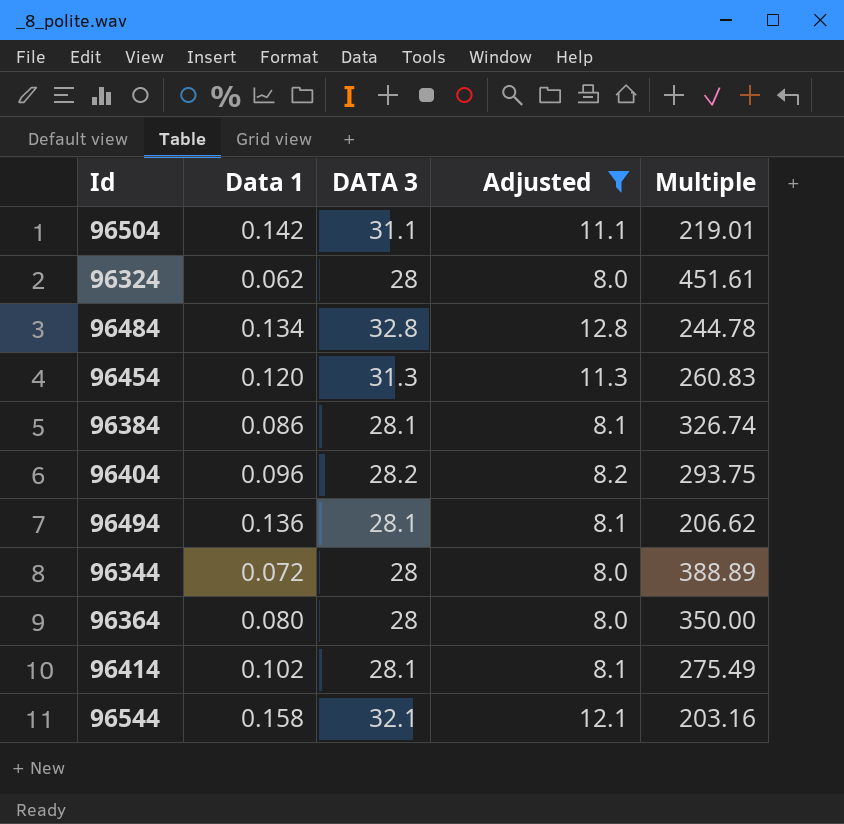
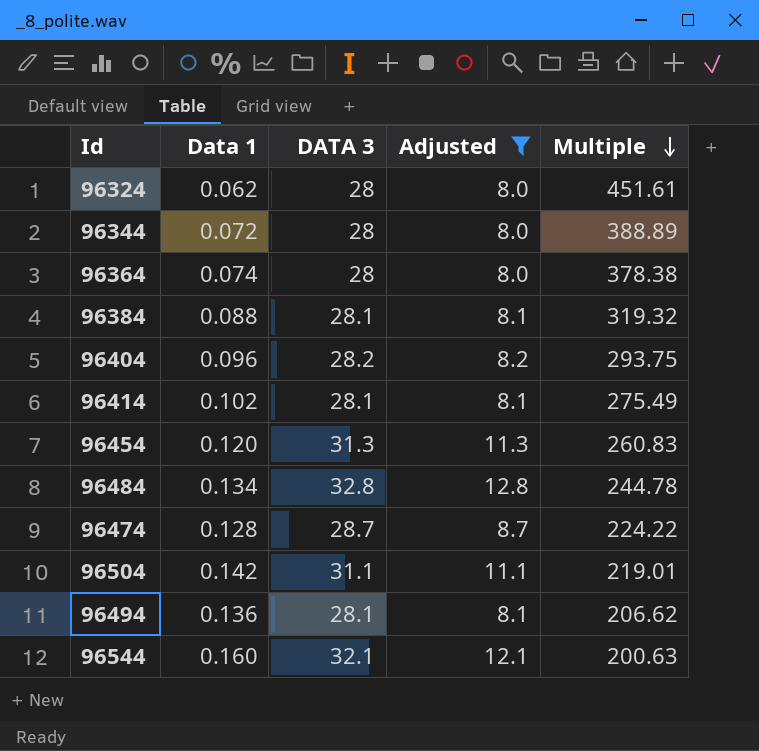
row order: none -> Multiple descending
96364 | Data 1: 0.080 -> 0.074
96364 | Multiple: 350.00 -> 378.38
96384 | Data 1: 0.086 -> 0.088
96384 | Multiple: 326.74 -> 319.32
row 96474: none -> 0.128 | 28.7 | 8.7 | 224.22
96544 | Data 1: 0.158 -> 0.160
96544 | Multiple: 203.16 -> 200.63

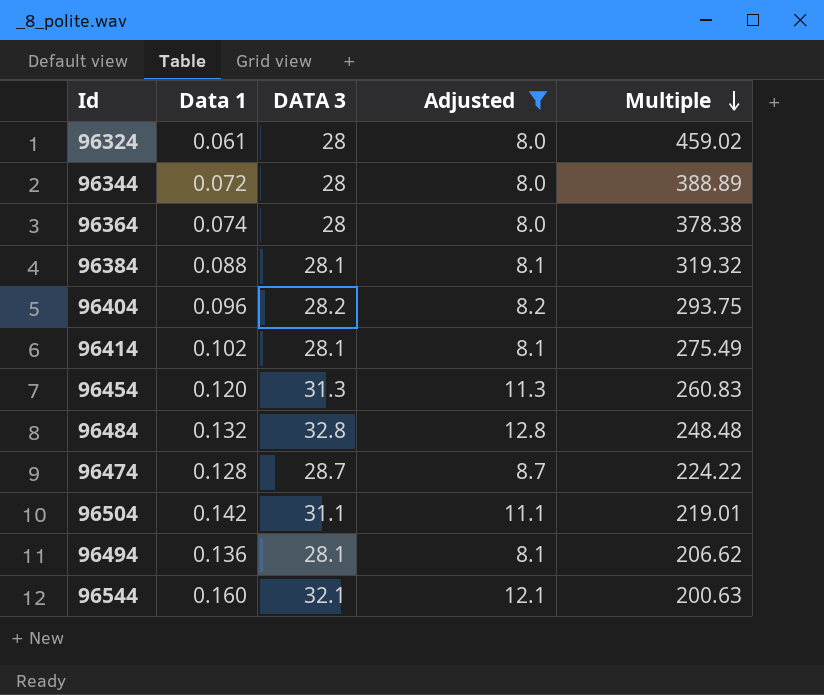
96324 | Data 1: 0.062 -> 0.061
96324 | Multiple: 451.61 -> 459.02
96484 | Data 1: 0.134 -> 0.132
96484 | Multiple: 244.78 -> 248.48

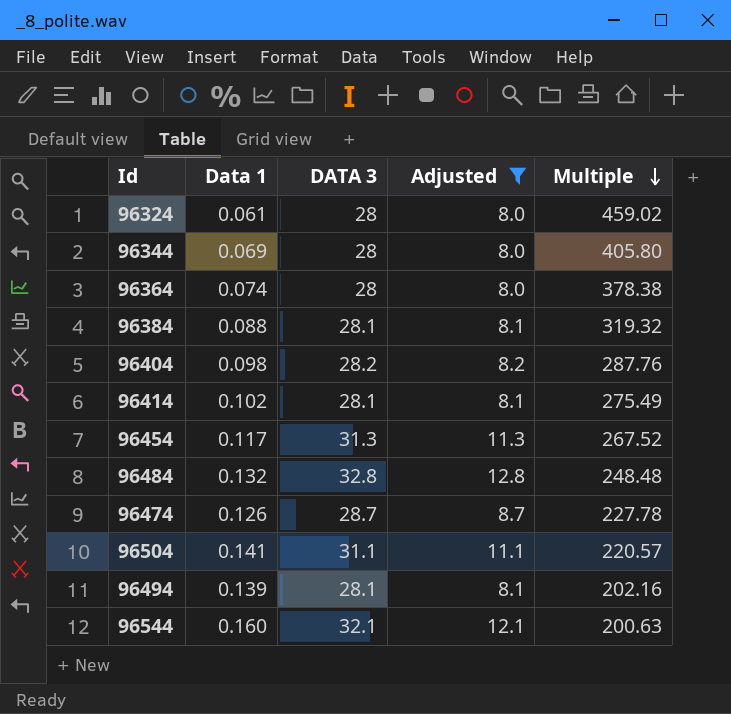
96344 | Data 1: 0.072 -> 0.069
96344 | Multiple: 388.89 -> 405.80
96404 | Data 1: 0.096 -> 0.098
96404 | Multiple: 293.75 -> 287.76
96454 | Data 1: 0.120 -> 0.117
96454 | Multiple: 260.83 -> 267.52
96474 | Data 1: 0.128 -> 0.126
96474 | Multiple: 224.22 -> 227.78
96504 | Data 1: 0.142 -> 0.141
96504 | Multiple: 219.01 -> 220.57
96494 | Data 1: 0.136 -> 0.139
96494 | Multiple: 206.62 -> 202.16

